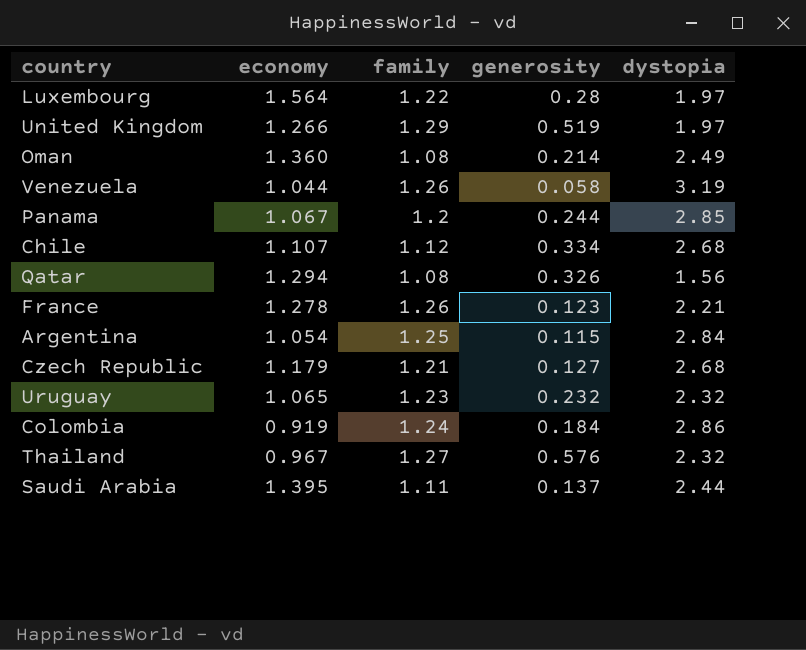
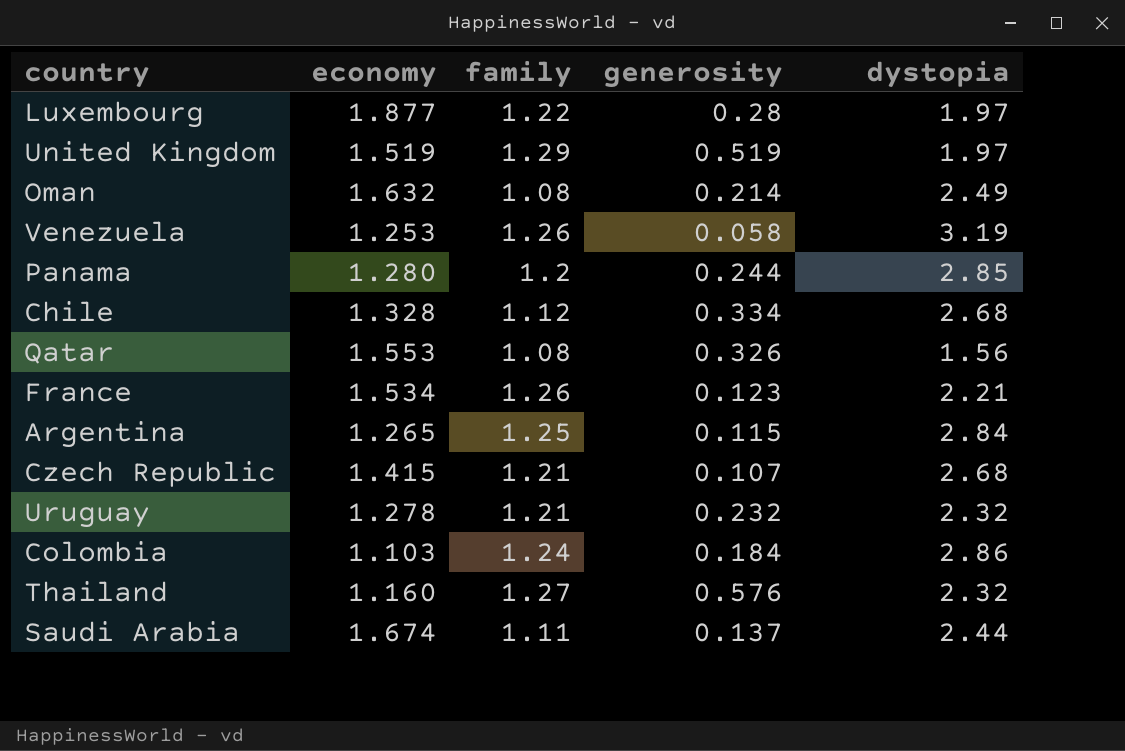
Luxembourg | economy: 1.564 -> 1.877
United Kingdom | economy: 1.266 -> 1.519
Oman | economy: 1.360 -> 1.632
Venezuela | economy: 1.044 -> 1.253
Panama | economy: 1.067 -> 1.280
Chile | economy: 1.107 -> 1.328
Qatar | economy: 1.294 -> 1.553
France | economy: 1.278 -> 1.534
Argentina | economy: 1.054 -> 1.265
Czech Republic | economy: 1.179 -> 1.415
Czech Republic | generosity: 0.127 -> 0.107
Uruguay | economy: 1.065 -> 1.278
Uruguay | family: 1.23 -> 1.21
Colombia | economy: 0.919 -> 1.103
Thailand | economy: 0.967 -> 1.160
Saudi Arabia | economy: 1.395 -> 1.674

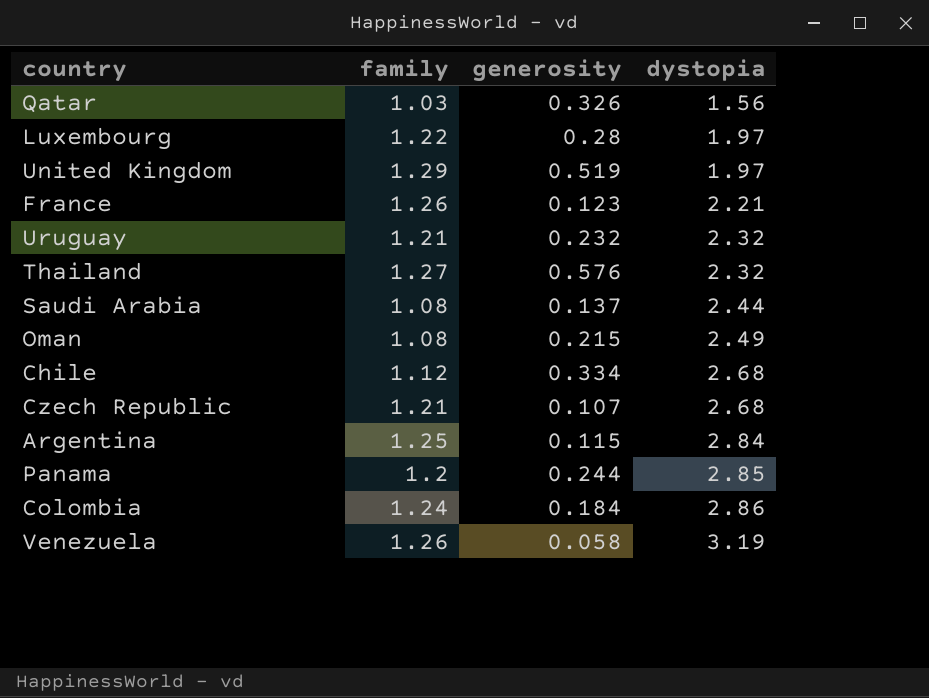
row order: none -> dystopia ascending
column economy | position: 2 -> none
Qatar | family: 1.08 -> 1.03
Saudi Arabia | family: 1.11 -> 1.08
Oman | generosity: 0.214 -> 0.215

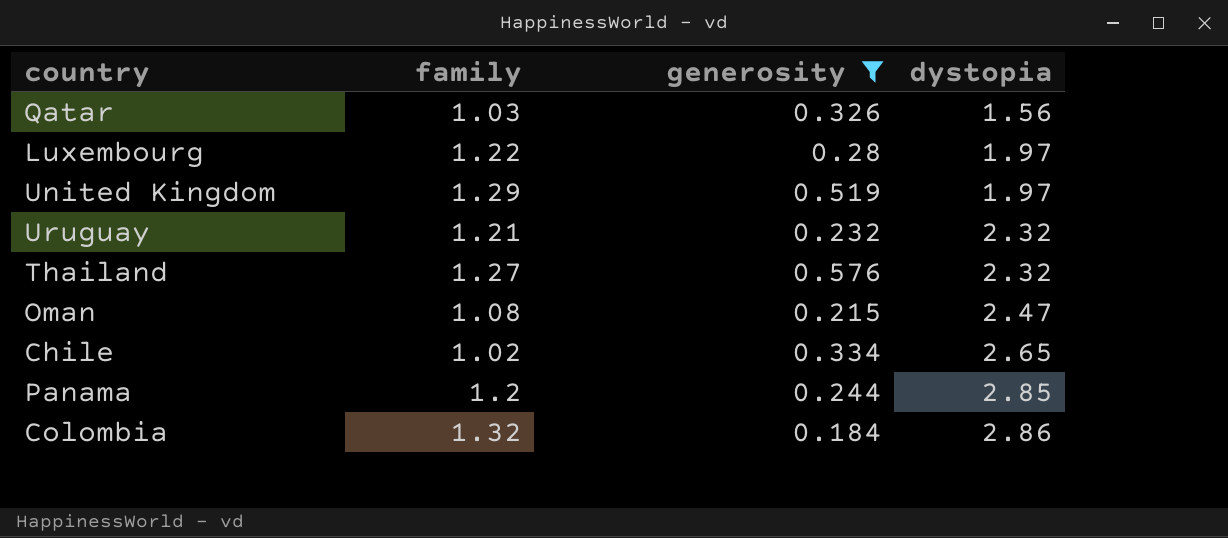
filter: none -> generosity >= 0.184
Oman | dystopia: 2.49 -> 2.47
Chile | family: 1.12 -> 1.02
Chile | dystopia: 2.68 -> 2.65
Colombia | family: 1.24 -> 1.32

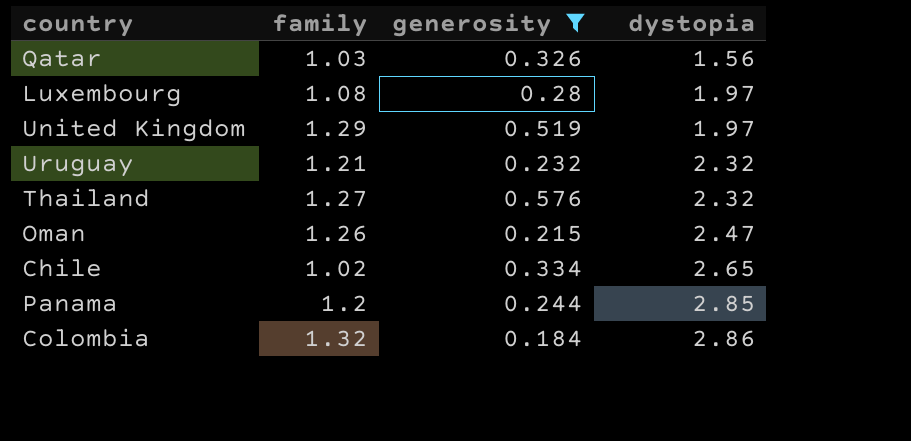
Luxembourg | family: 1.22 -> 1.08
Oman | family: 1.08 -> 1.26

